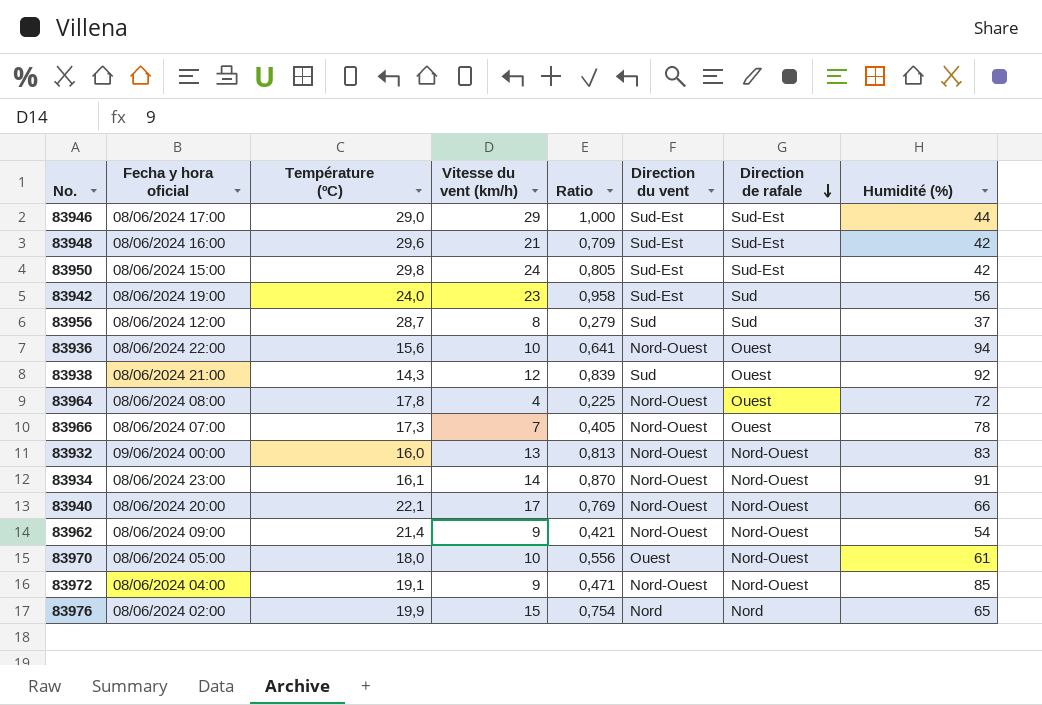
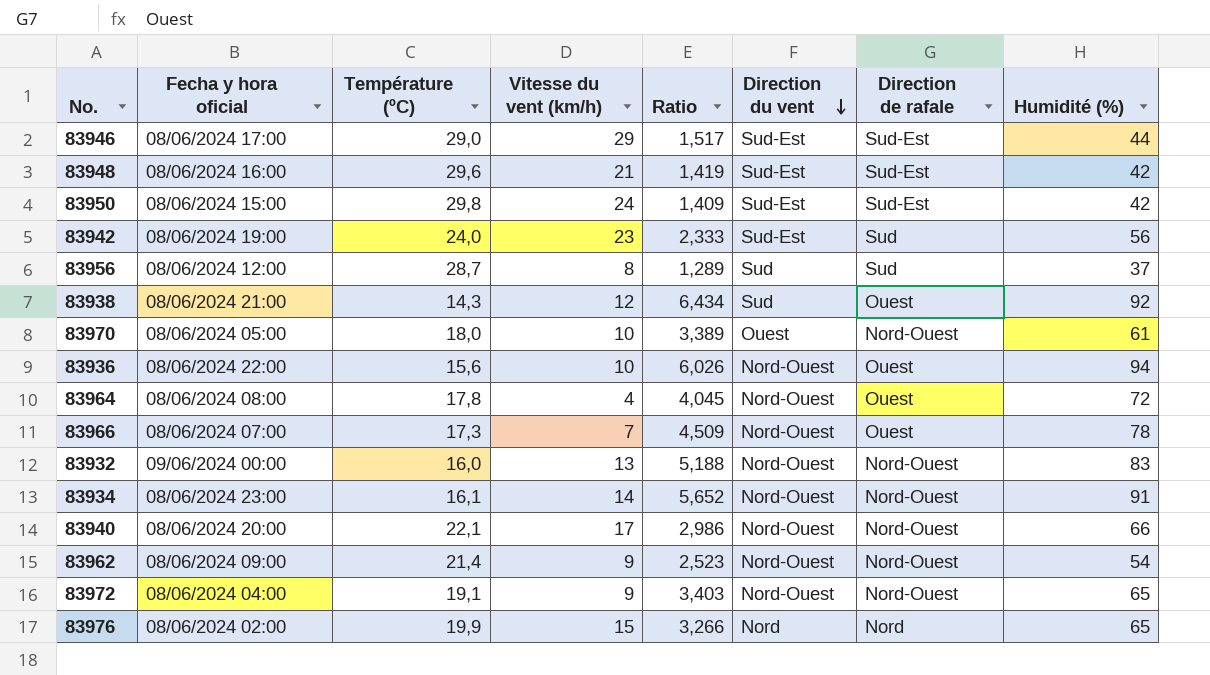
row order: Direction de rafale descending -> Direction du vent descending
column Ratio | formula: [Vitesse du vent (km/h)] / [Température (ºC)] -> [Humidité (%)] / [Température (ºC)]
83972 | Humidité (%): 85 -> 65

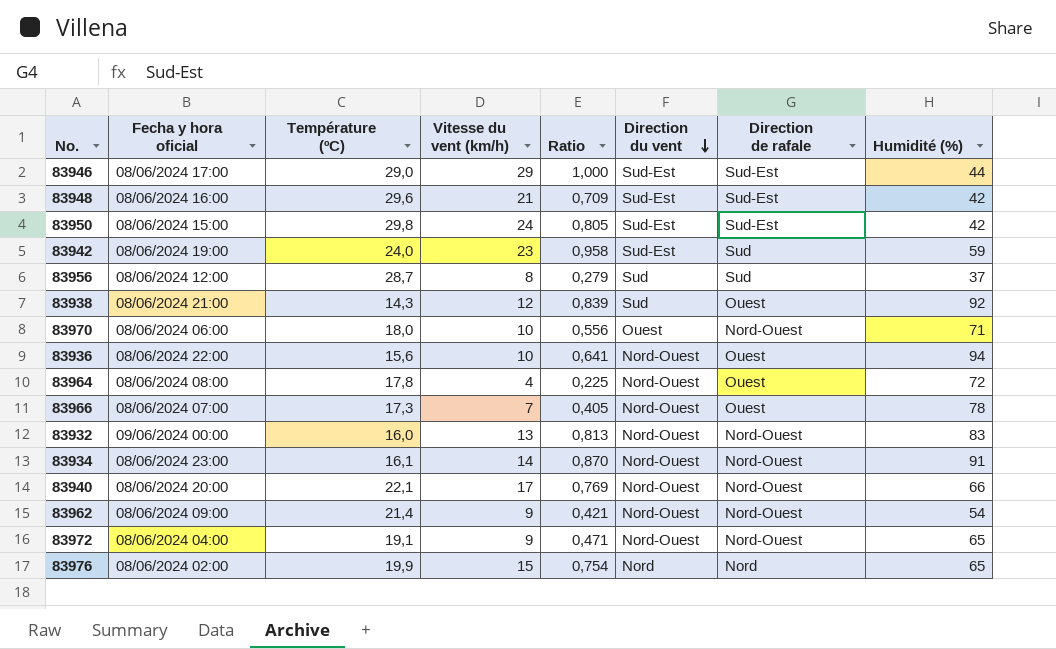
column Ratio | formula: [Humidité (%)] / [Température (ºC)] -> [Vitesse du vent (km/h)] / [Température (ºC)]
83942 | Humidité (%): 56 -> 59
83970 | Fecha y hora oficial: 08/06/2024 05:00 -> 08/06/2024 06:00
83970 | Humidité (%): 61 -> 71

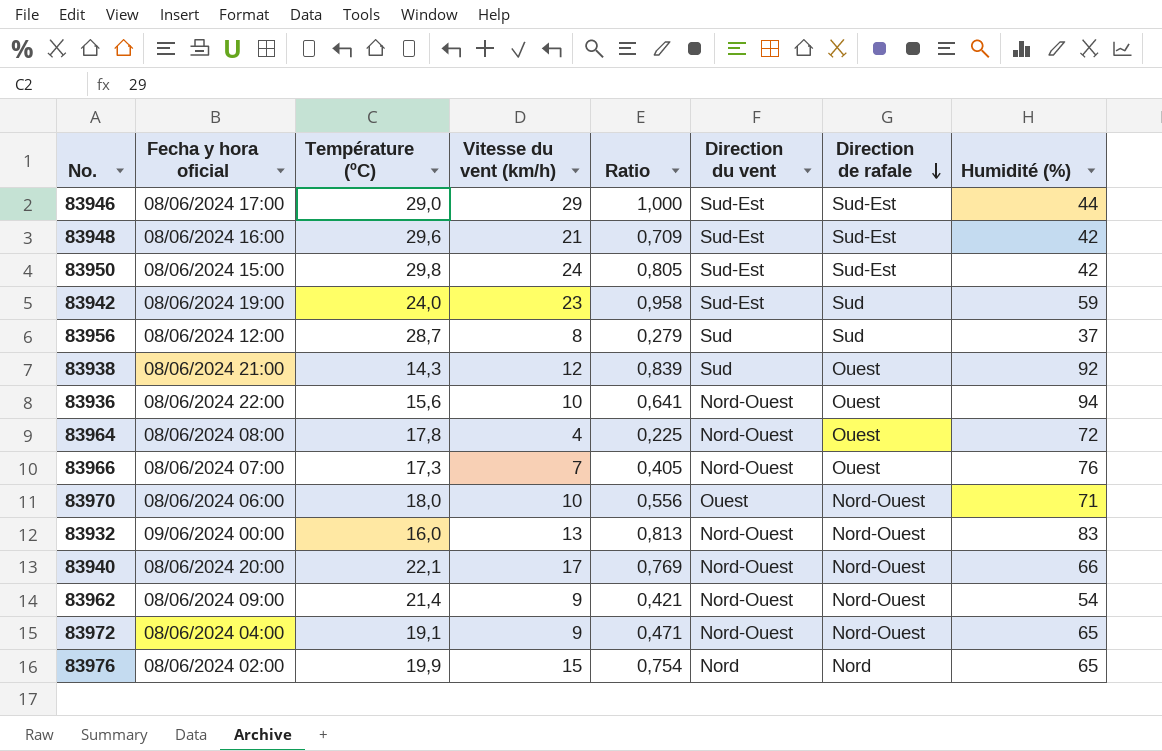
row order: Direction du vent descending -> Direction de rafale descending
row 83934: 08/06/2024 23:00 | 16,1 | 14 | 0,870 | Nord-Ouest | Nord-Ouest | 91 -> none
83966 | Humidité (%): 78 -> 76

